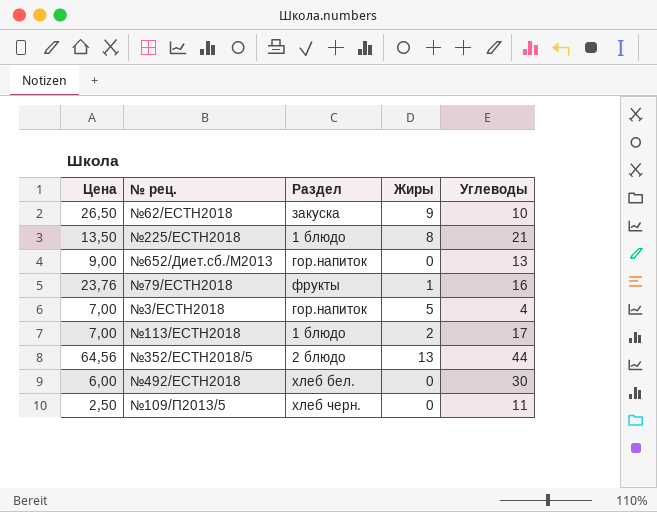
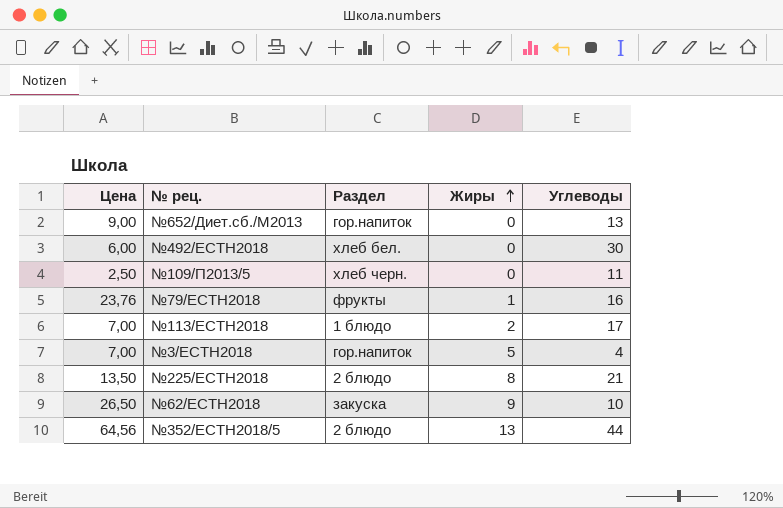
row order: none -> Жиры ascending
№225/ЕСТН2018 | Раздел: 1 блюдо -> 2 блюдо

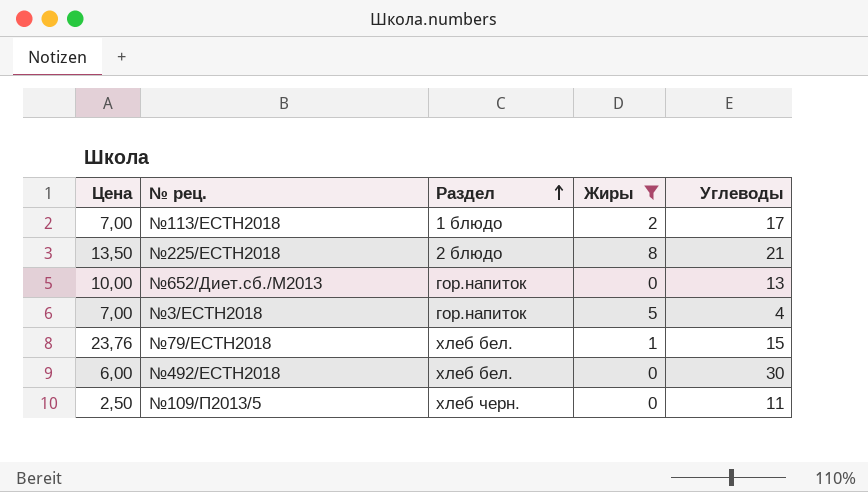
filter: none -> Жиры <= 8
row order: Жиры ascending -> Раздел ascending
№652/Диет.сб./М2013 | Цена: 9,00 -> 10,00
№79/ЕСТН2018 | Раздел: фрукты -> хлеб бел.
№79/ЕСТН2018 | Углеводы: 16 -> 15

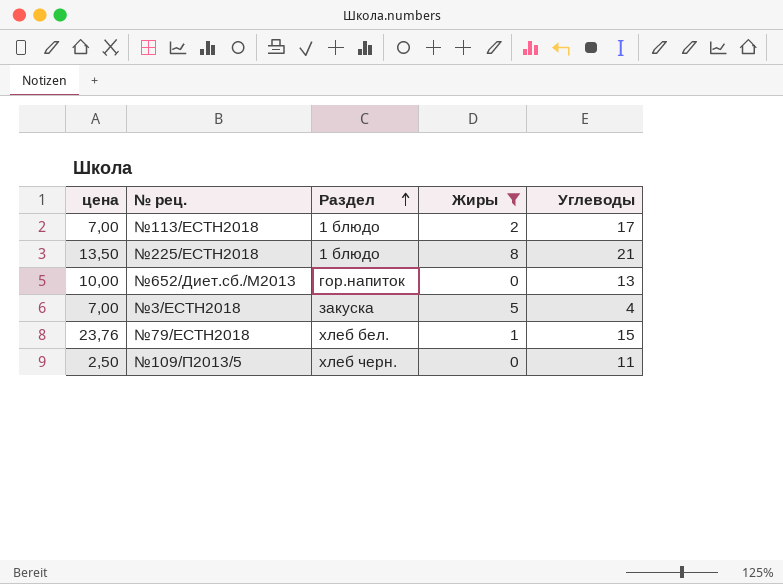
column name: Цена -> цена
row №492/ЕСТН2018: 6,00 | хлеб бел. | 0 | 30 -> none
№225/ЕСТН2018 | Раздел: 2 блюдо -> 1 блюдо
№3/ЕСТН2018 | Раздел: гор.напиток -> закуска

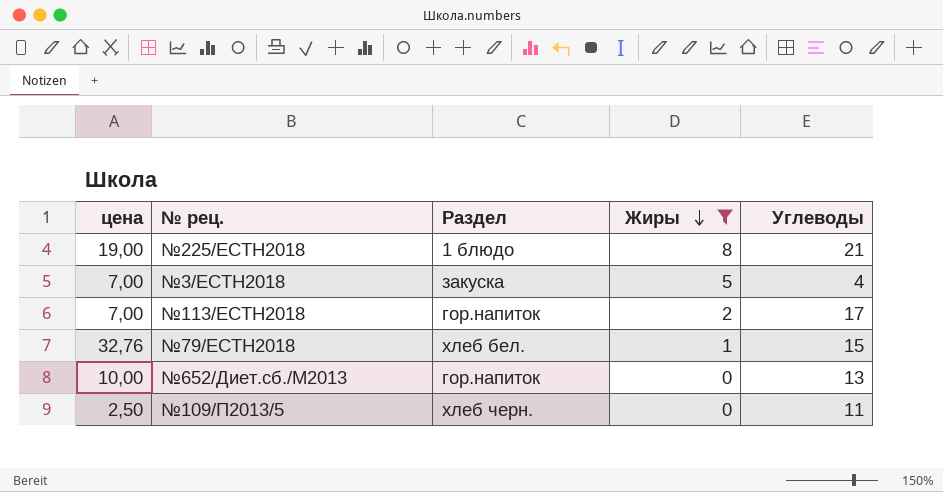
row order: Раздел ascending -> Жиры descending
№225/ЕСТН2018 | цена: 13,50 -> 19,00
№113/ЕСТН2018 | Раздел: 1 блюдо -> гор.напиток
№79/ЕСТН2018 | цена: 23,76 -> 32,76

